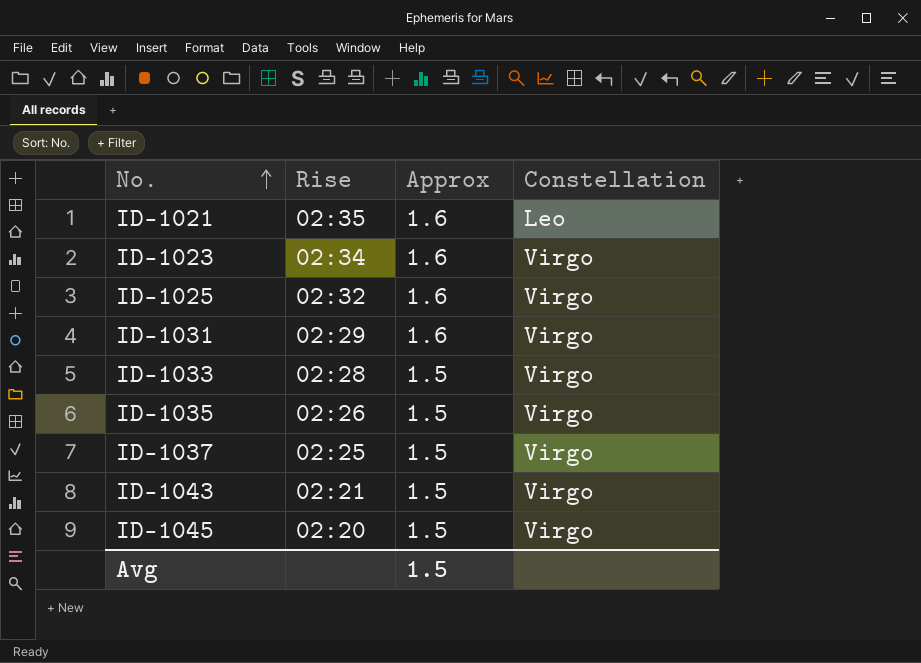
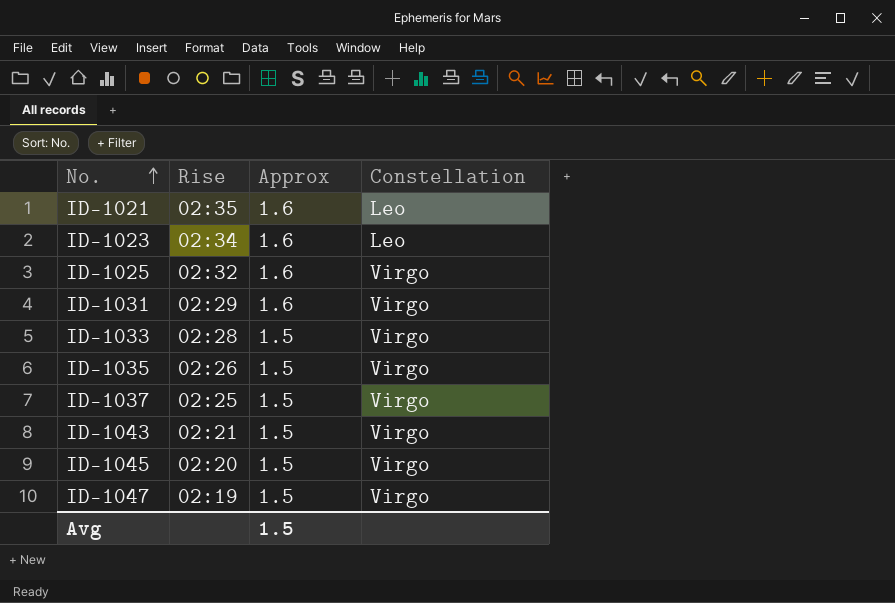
ID-1023 | Constellation: Virgo -> Leo
row ID-1047: none -> 02:19 | 1.5 | Virgo

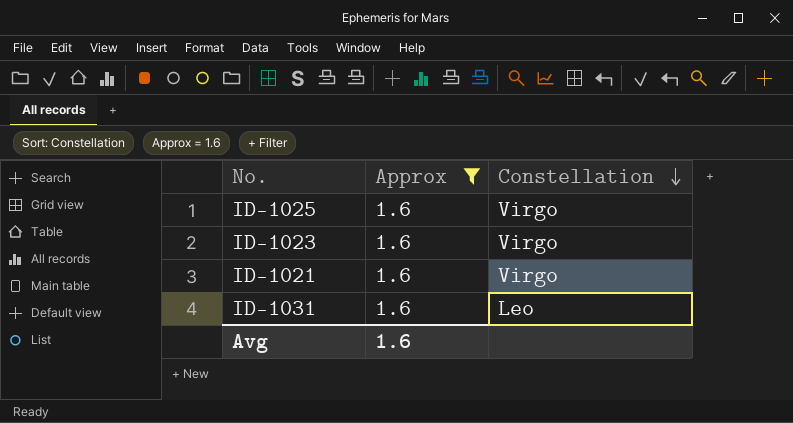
filter: none -> Approx = 1.6
row order: No. ascending -> Constellation descending
column Rise | position: 2 -> none
ID-1023 | Constellation: Leo -> Virgo
ID-1021 | Constellation: Leo -> Virgo
ID-1031 | Constellation: Virgo -> Leo
Avg | Approx: 1.5 -> 1.6

